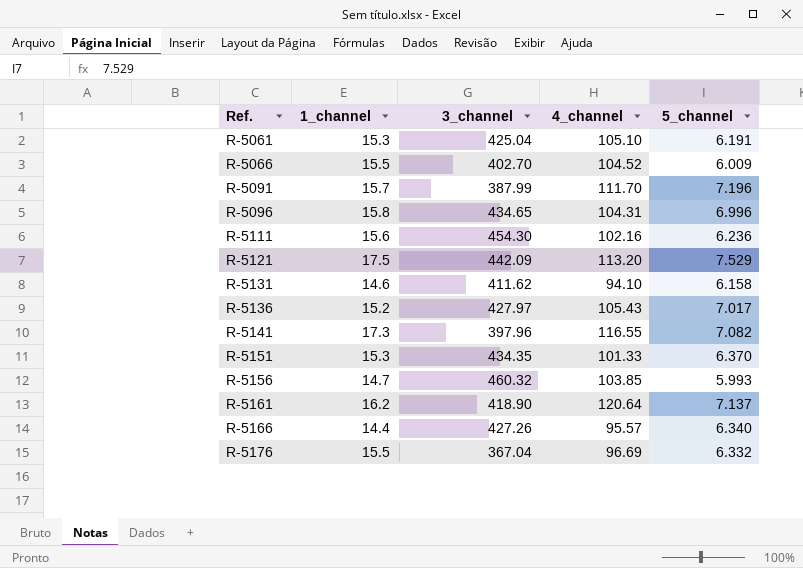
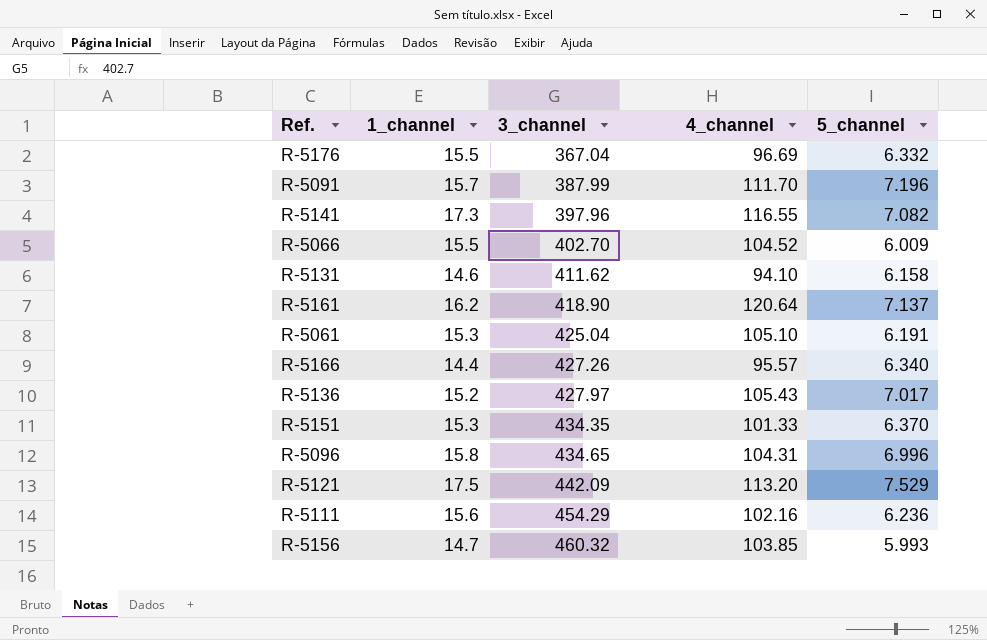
row order: Ref. ascending -> 3_channel ascending
R-5111 | 3_channel: 454.30 -> 454.29

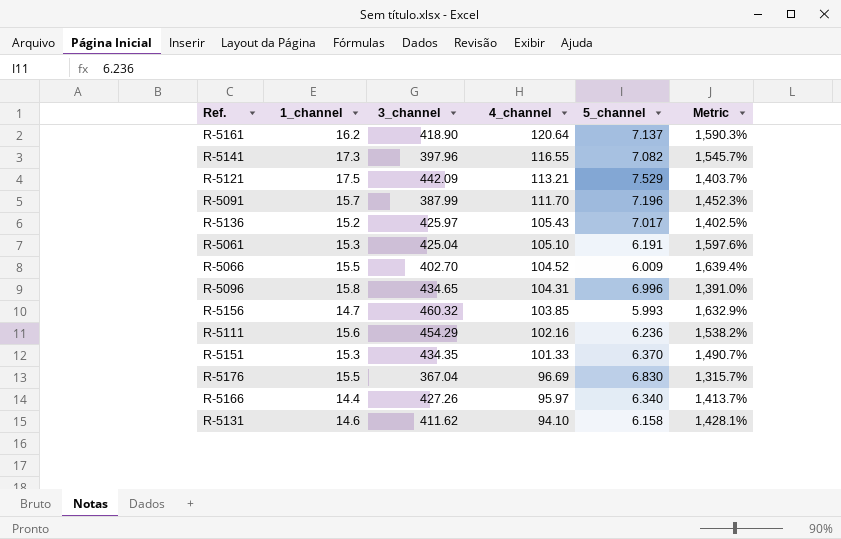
row order: 3_channel ascending -> 4_channel descending
column Metric | formula: none -> ([4_channel] - [5_channel]) / [5_channel]
R-5121 | 4_channel: 113.20 -> 113.21
R-5136 | 3_channel: 427.97 -> 425.97
R-5176 | 5_channel: 6.332 -> 6.830
R-5166 | 4_channel: 95.57 -> 95.97

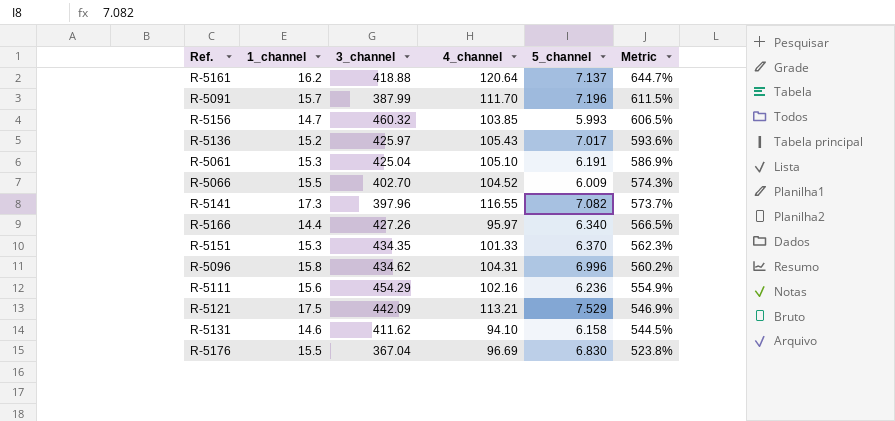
row order: 4_channel descending -> Metric descending
column Metric | formula: ([4_channel] - [5_channel]) / [5_channel] -> ([4_channel] - [1_channel]) / [1_channel]
R-5161 | 3_channel: 418.90 -> 418.88
R-5096 | 3_channel: 434.65 -> 434.62

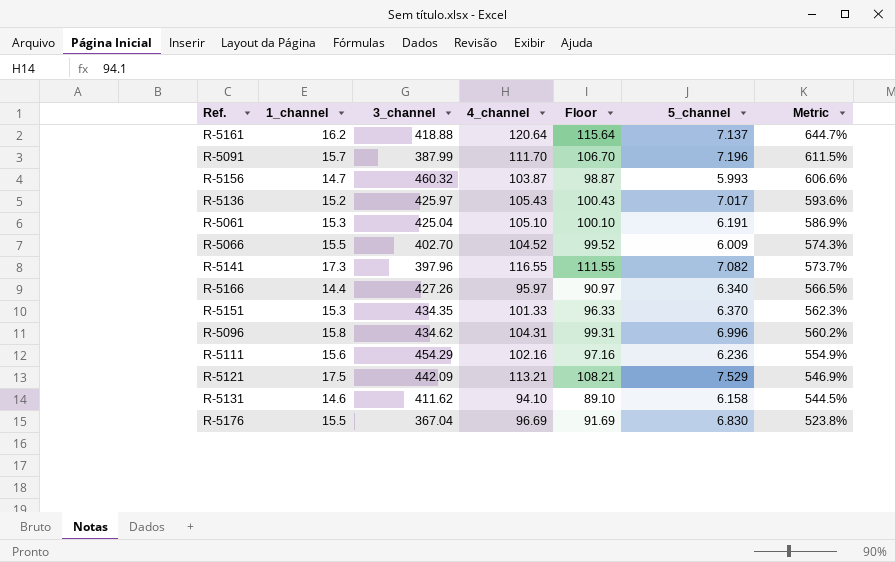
column Floor | formula: none -> [4_channel] - 5
R-5156 | 4_channel: 103.85 -> 103.87
R-5156 | Metric: 606.5% -> 606.6%

